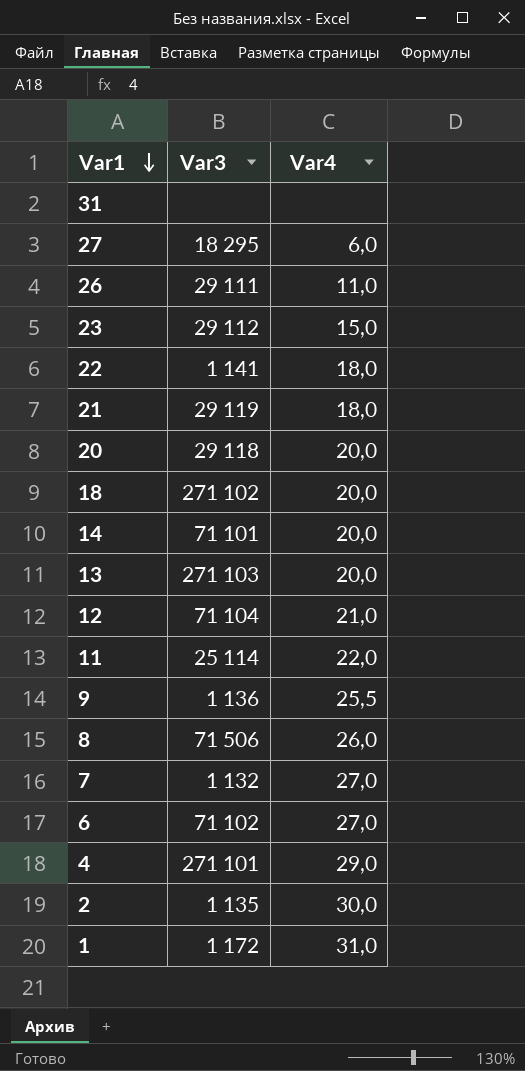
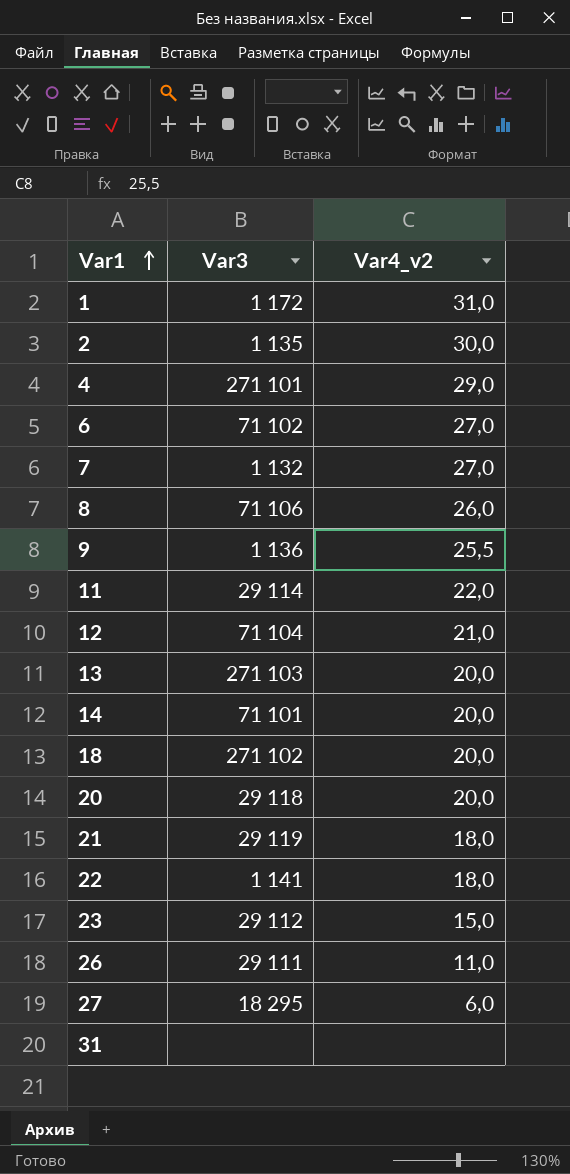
row order: Var1 descending -> Var1 ascending
column name: Var4 -> Var4_v2
8 | Var3: 71 506 -> 71 106
11 | Var3: 25 114 -> 29 114

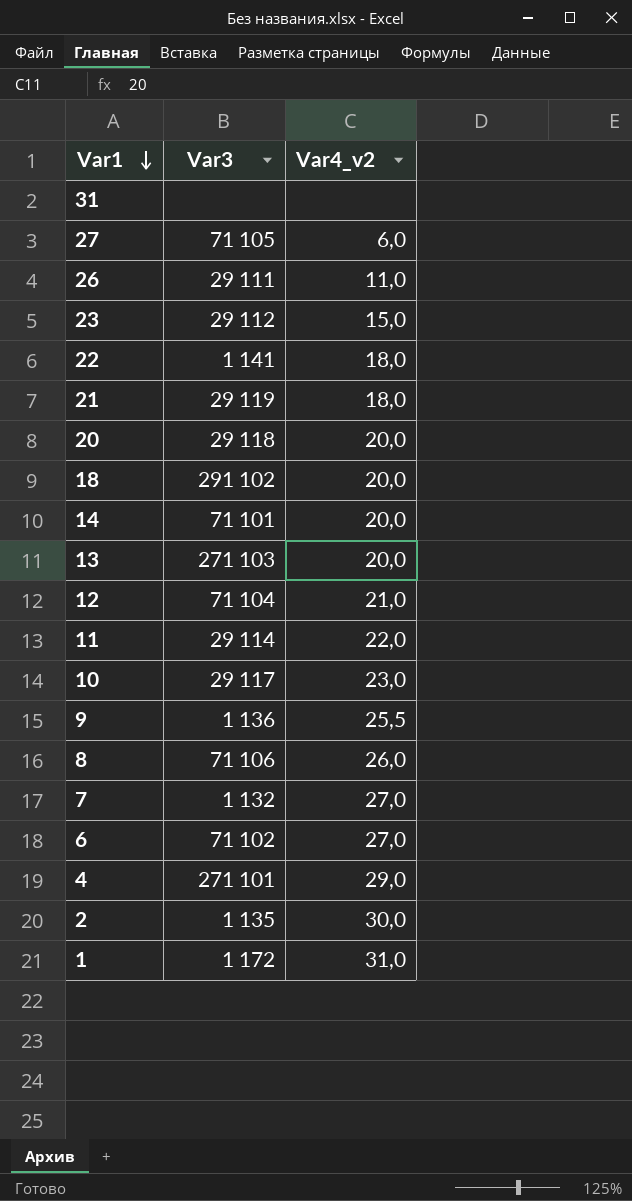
row order: Var1 ascending -> Var1 descending
27 | Var3: 18 295 -> 71 105
18 | Var3: 271 102 -> 291 102
row 10: none -> 29 117 | 23,0

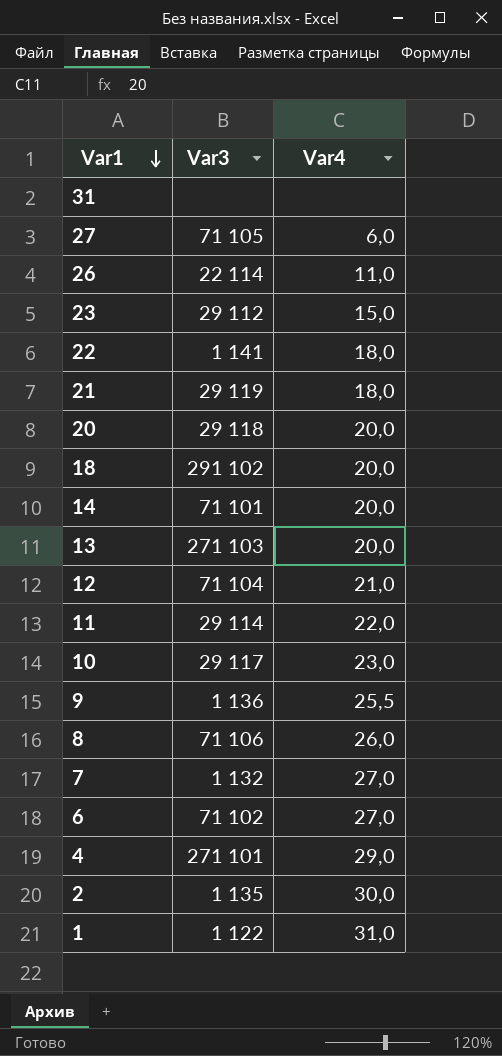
column name: Var4_v2 -> Var4
26 | Var3: 29 111 -> 22 114
1 | Var3: 1 172 -> 1 122

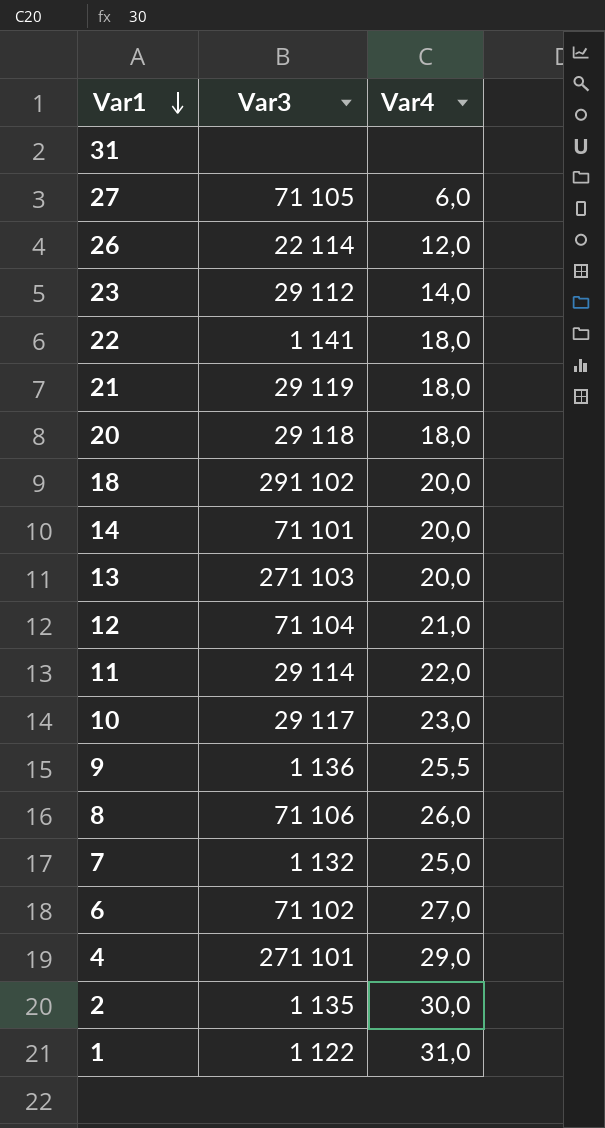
26 | Var4: 11,0 -> 12,0
23 | Var4: 15,0 -> 14,0
20 | Var4: 20,0 -> 18,0
7 | Var4: 27,0 -> 25,0

